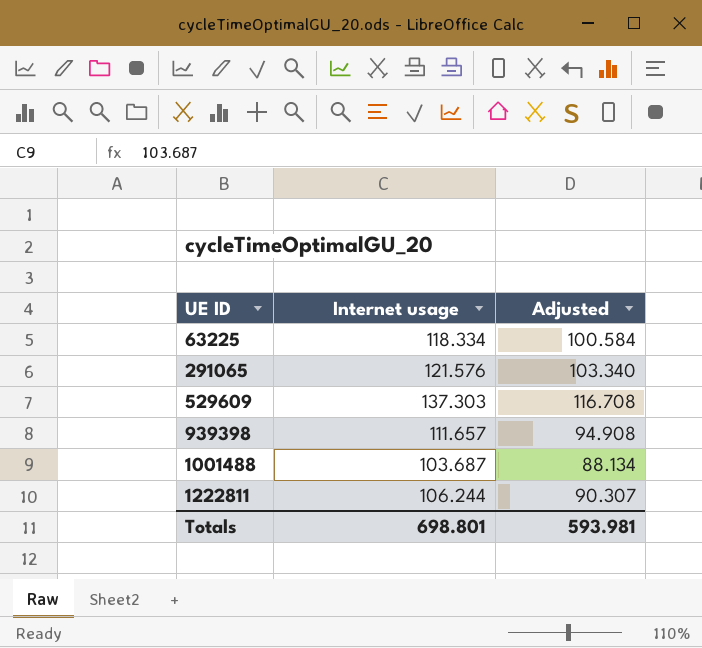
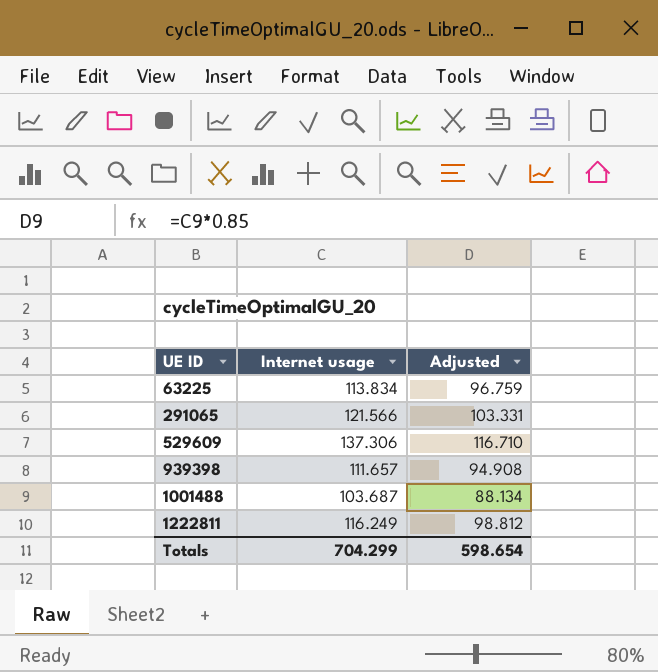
63225 | Internet usage: 118.334 -> 113.834
63225 | Adjusted: 100.584 -> 96.759
291065 | Internet usage: 121.576 -> 121.566
291065 | Adjusted: 103.340 -> 103.331
529609 | Internet usage: 137.303 -> 137.306
529609 | Adjusted: 116.708 -> 116.710
1222811 | Internet usage: 106.244 -> 116.249
1222811 | Adjusted: 90.307 -> 98.812
Totals | Internet usage: 698.801 -> 704.299
Totals | Adjusted: 593.981 -> 598.654

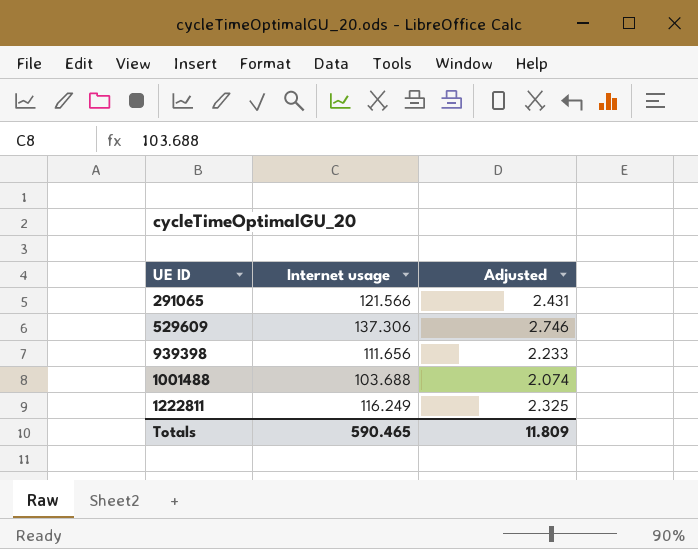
column Adjusted | formula: [Internet usage] * 0.85 -> [Internet usage] * 0.02
row 63225: 113.834 | 96.759 -> none
939398 | Internet usage: 111.657 -> 111.656
1001488 | Internet usage: 103.687 -> 103.688
Totals | Internet usage: 704.299 -> 590.465
Totals | Adjusted: 598.654 -> 11.809

